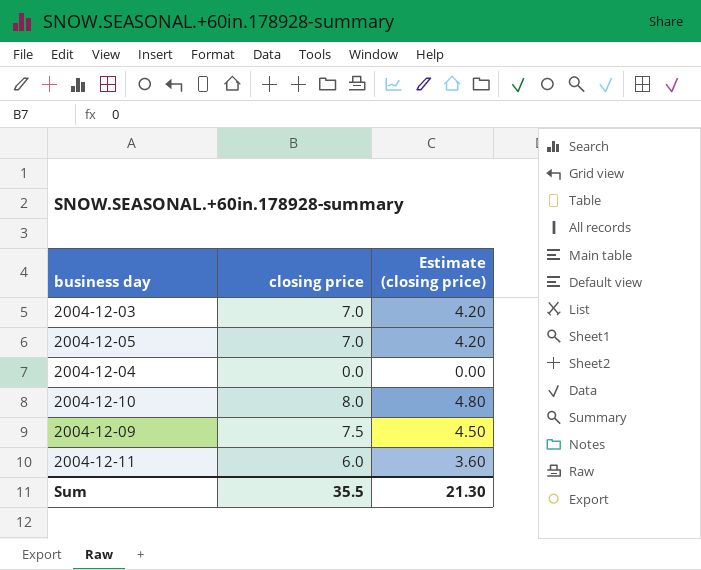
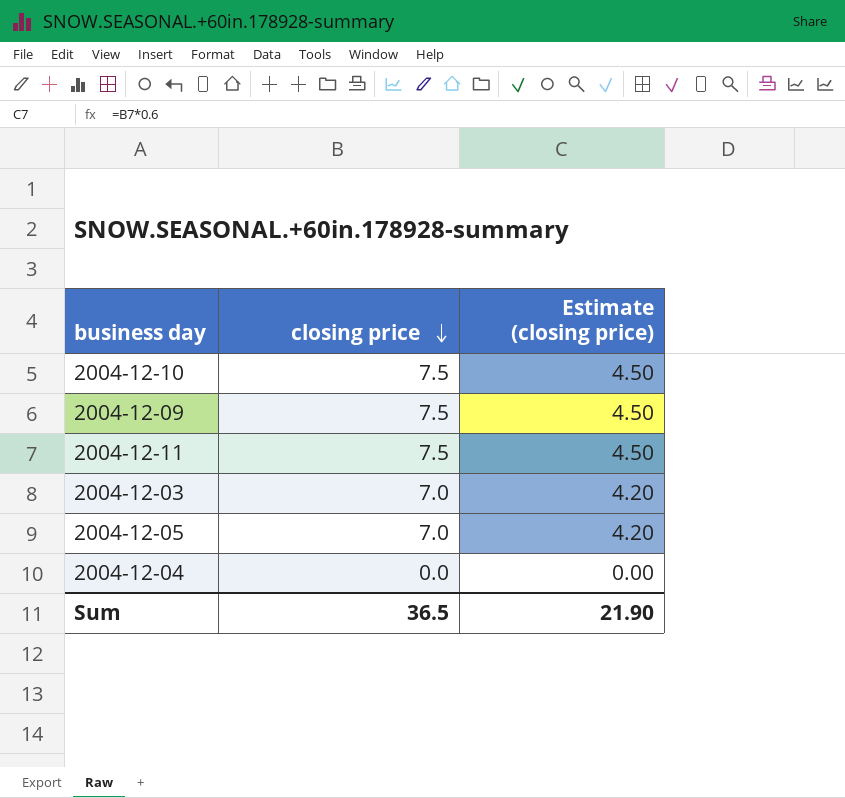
row order: none -> closing price descending
2004-12-10 | closing price: 8.0 -> 7.5
2004-12-10 | Estimate (closing price): 4.80 -> 4.50
2004-12-11 | closing price: 6.0 -> 7.5
2004-12-11 | Estimate (closing price): 3.60 -> 4.50
Sum | closing price: 35.5 -> 36.5
Sum | Estimate (closing price): 21.30 -> 21.90

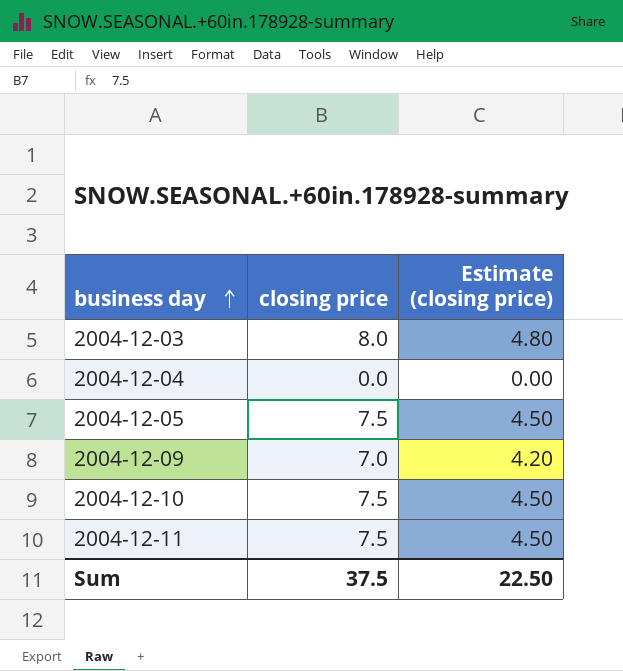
row order: closing price descending -> business day ascending
2004-12-03 | closing price: 7.0 -> 8.0
2004-12-03 | Estimate (closing price): 4.20 -> 4.80
2004-12-05 | closing price: 7.0 -> 7.5
2004-12-05 | Estimate (closing price): 4.20 -> 4.50
2004-12-09 | closing price: 7.5 -> 7.0
2004-12-09 | Estimate (closing price): 4.50 -> 4.20
Sum | closing price: 36.5 -> 37.5
Sum | Estimate (closing price): 21.90 -> 22.50

